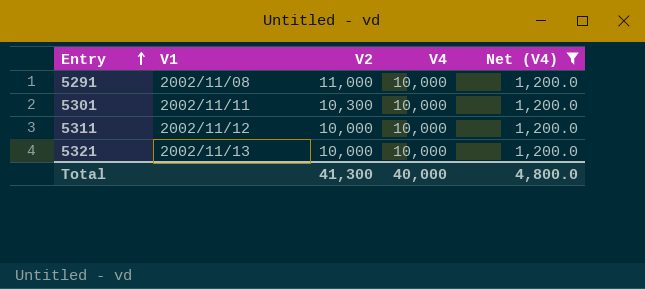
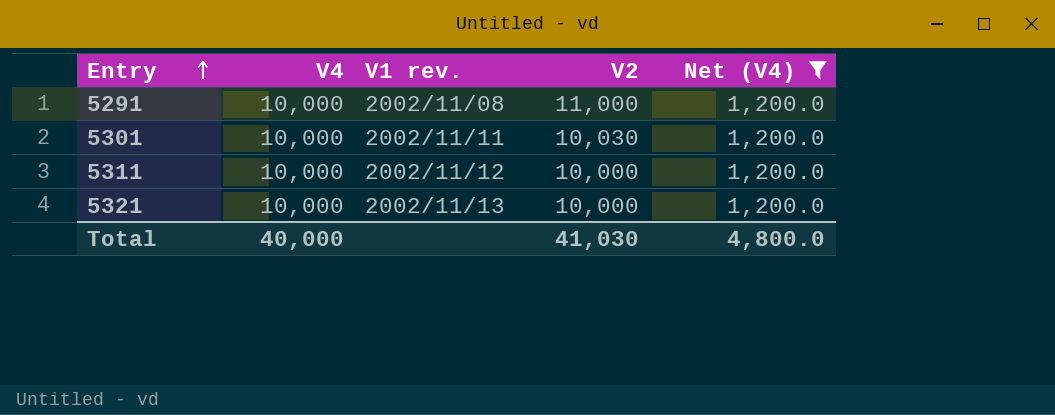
column V4 | position: 4 -> 2
column name: V1 -> V1 rev.
5301 | V2: 10,300 -> 10,030
Total | V2: 41,300 -> 41,030

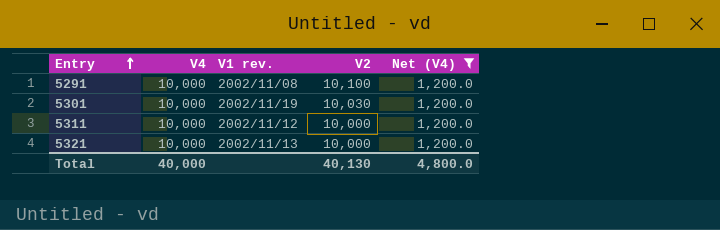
5291 | V2: 11,000 -> 10,100
5301 | V1 rev.: 2002/11/11 -> 2002/11/19
Total | V2: 41,030 -> 40,130

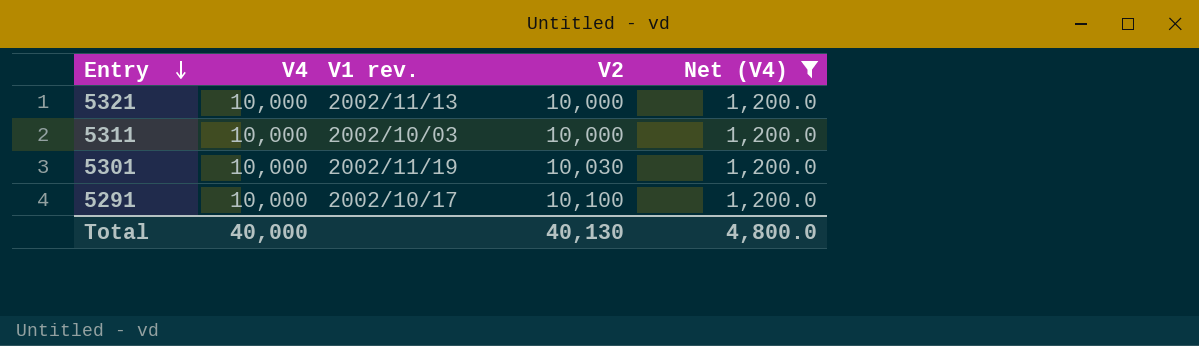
row order: Entry ascending -> Entry descending
5311 | V1 rev.: 2002/11/12 -> 2002/10/03
5291 | V1 rev.: 2002/11/08 -> 2002/10/17

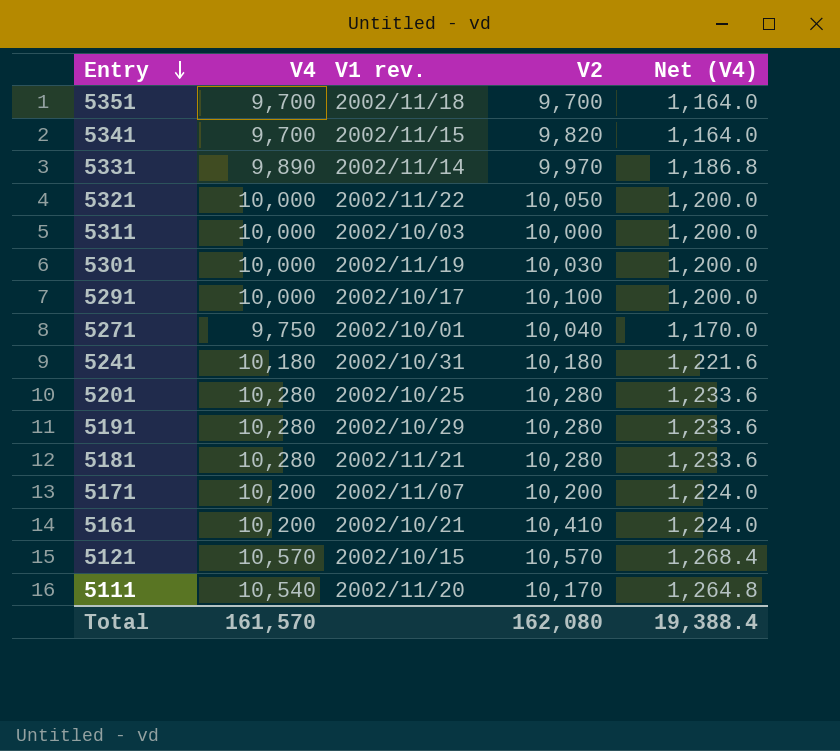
filter: Net (V4) = 1,200.0 -> none
5321 | V1 rev.: 2002/11/13 -> 2002/11/22
5321 | V2: 10,000 -> 10,050
Total | V4: 40,000 -> 161,570
Total | V2: 40,130 -> 162,080
Total | Net (V4): 4,800.0 -> 19,388.4

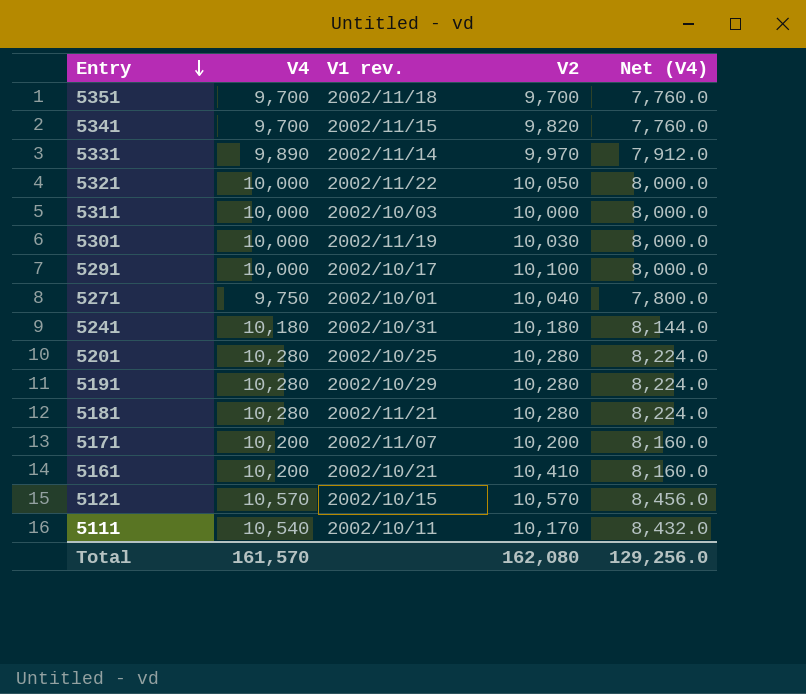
column Net (V4) | formula: [V4] * 0.12 -> [V4] * 0.8
5111 | V1 rev.: 2002/11/20 -> 2002/10/11
Total | Net (V4): 19,388.4 -> 129,256.0

